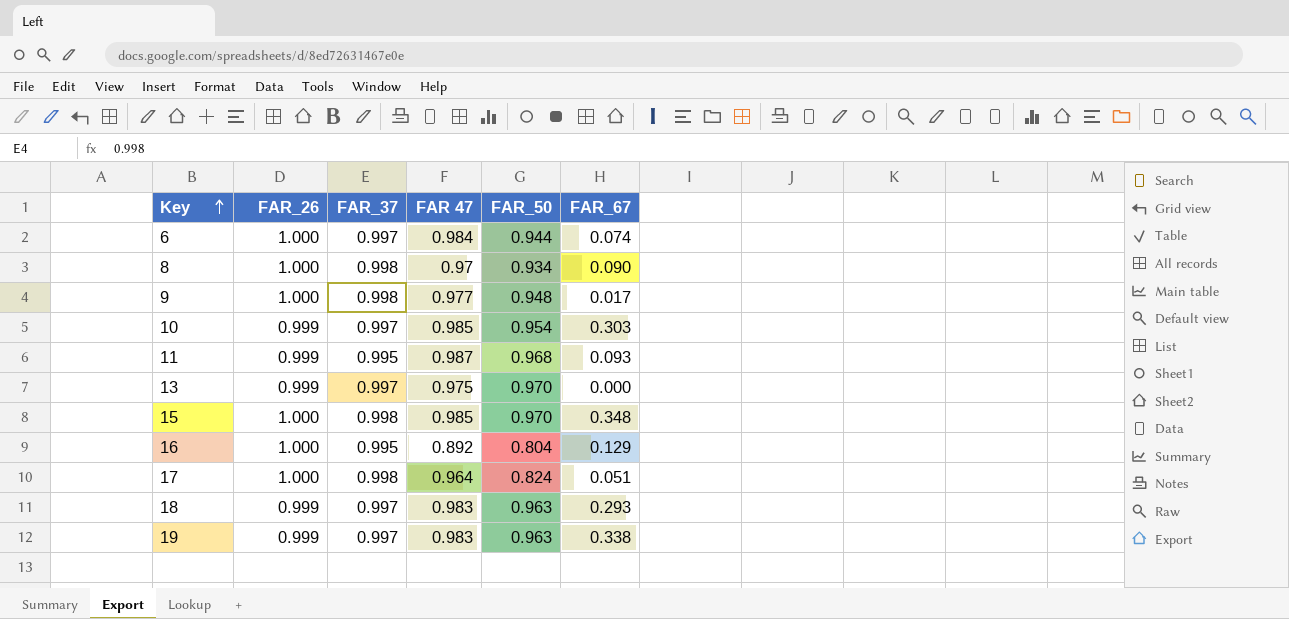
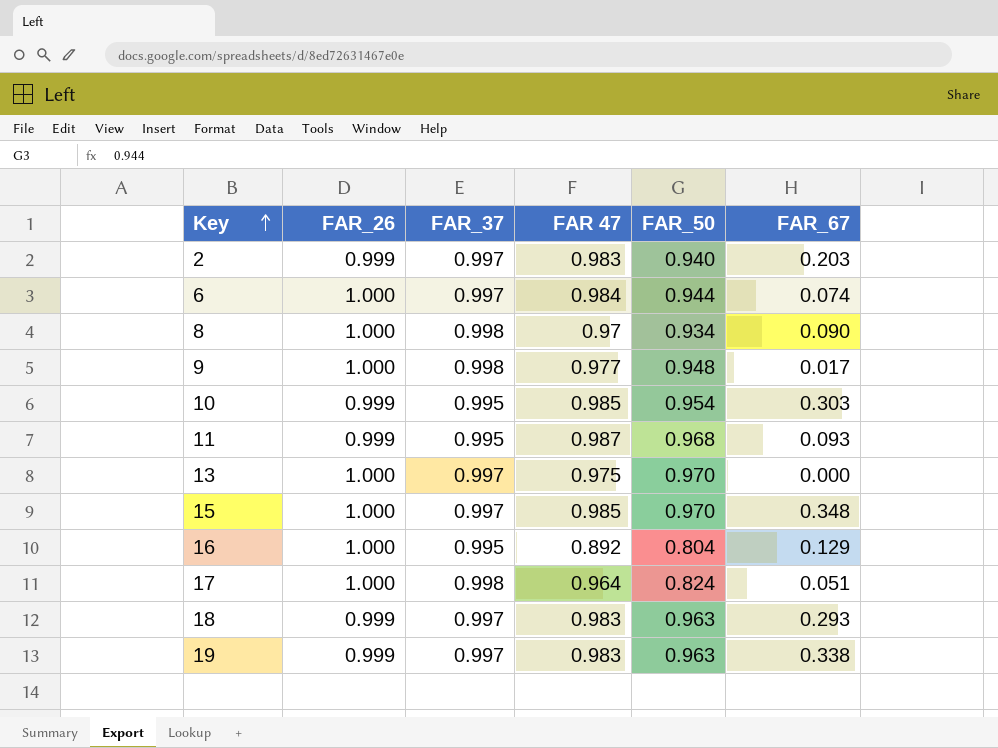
row 2: none -> 0.999 | 0.997 | 0.983 | 0.940 | 0.203
10 | FAR_37: 0.997 -> 0.995
13 | FAR_26: 0.999 -> 1.000
15 | FAR_37: 0.998 -> 0.997

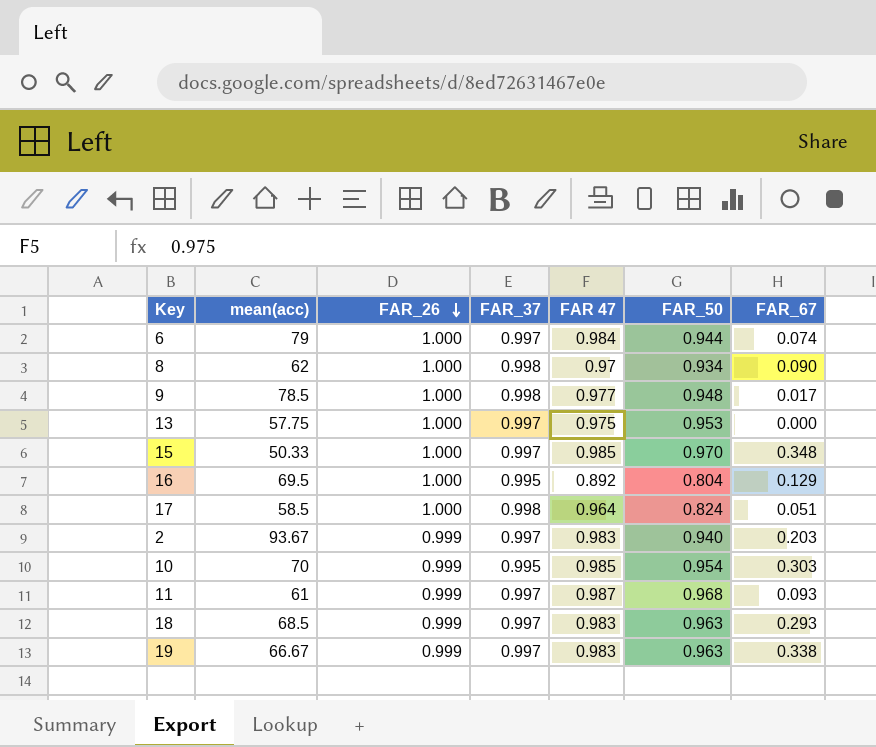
row order: Key ascending -> FAR_26 descending
column mean(acc) | position: none -> 2
13 | FAR_50: 0.970 -> 0.953
11 | FAR_37: 0.995 -> 0.997

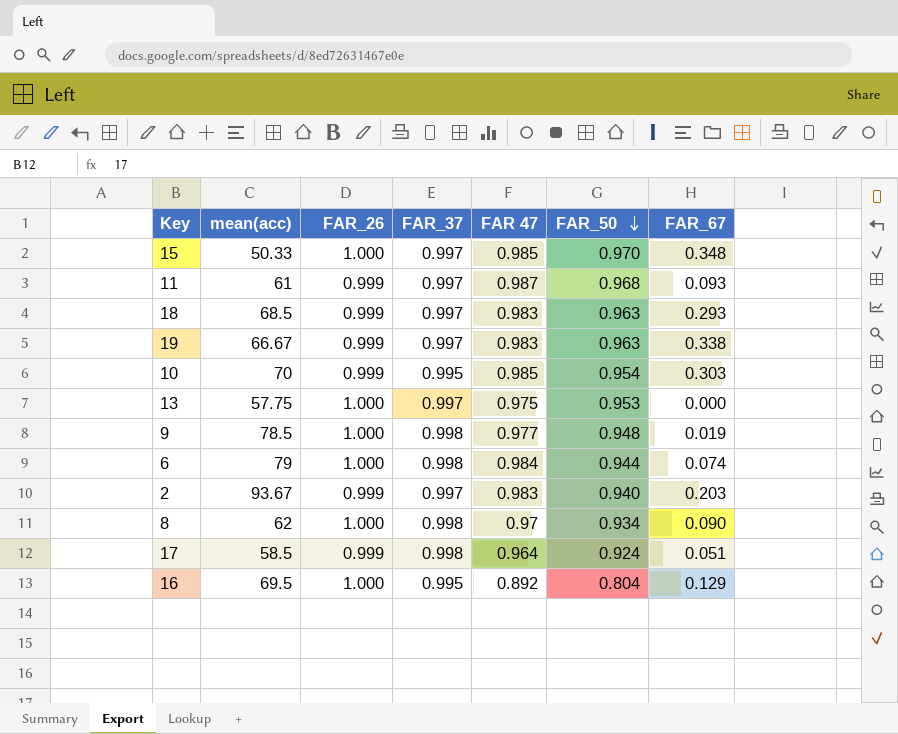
row order: FAR_26 descending -> FAR_50 descending
9 | FAR_67: 0.017 -> 0.019
6 | FAR_37: 0.997 -> 0.998
17 | FAR_26: 1.000 -> 0.999
17 | FAR_50: 0.824 -> 0.924

